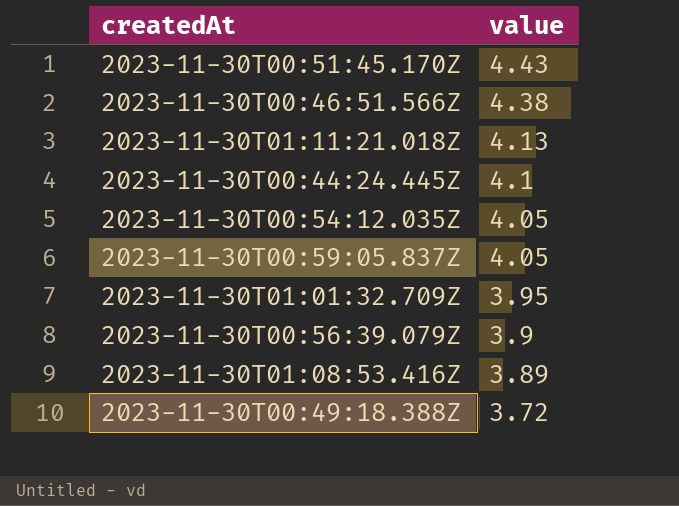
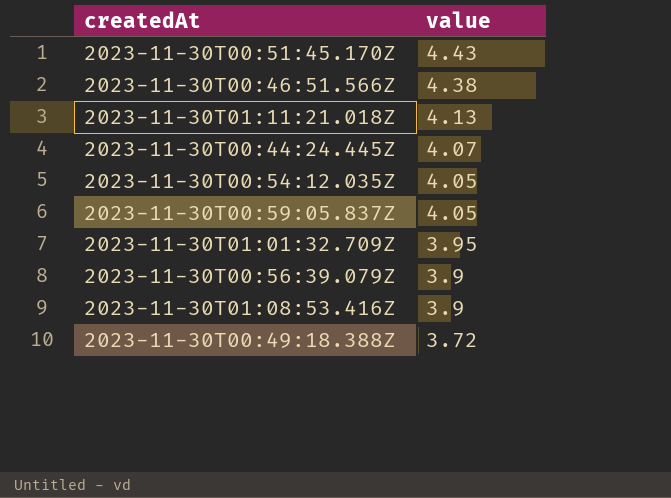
2023-11-30T00:44:24.445Z | value: 4.1 -> 4.07
2023-11-30T01:08:53.416Z | value: 3.89 -> 3.9

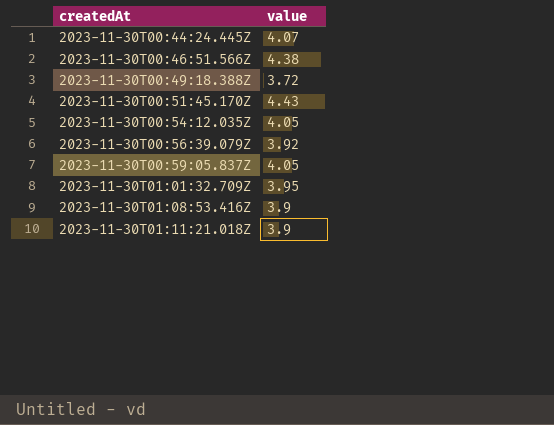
row order: value descending -> createdAt ascending
2023-11-30T00:56:39.079Z | value: 3.9 -> 3.92
2023-11-30T01:11:21.018Z | value: 4.13 -> 3.9

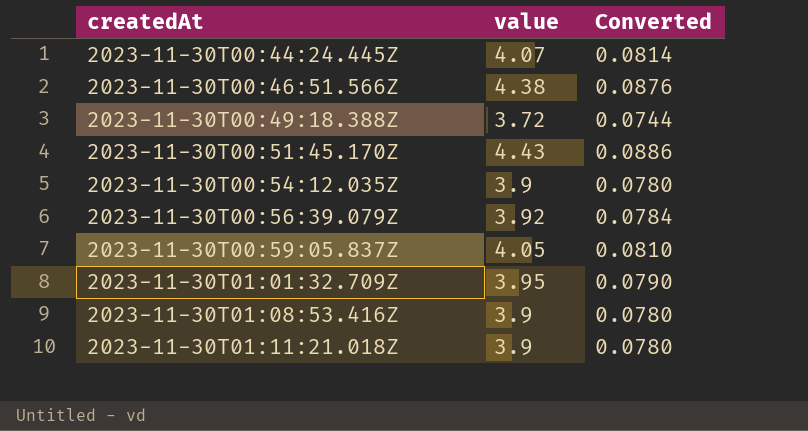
column Converted | formula: none -> [value] * 0.02
2023-11-30T00:54:12.035Z | value: 4.05 -> 3.9

